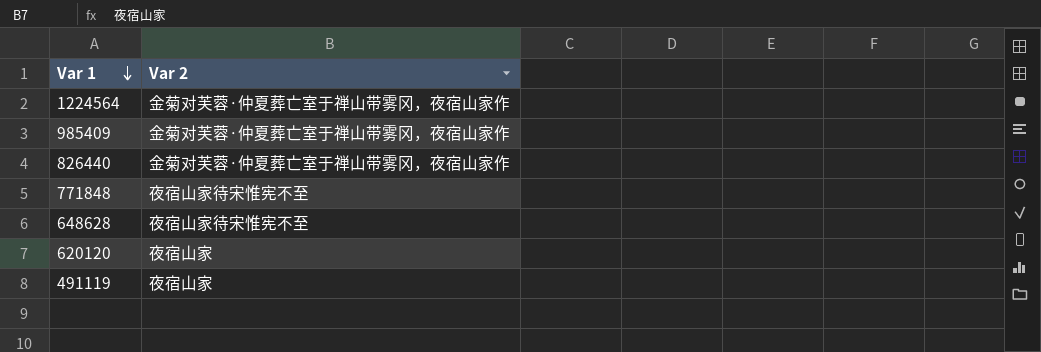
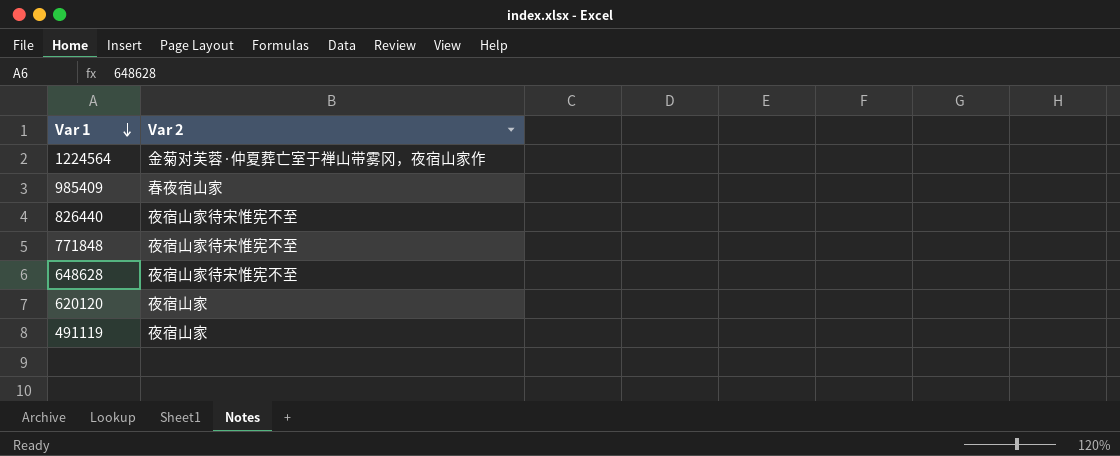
985409 | Var 2: 金菊对芙蓉·仲夏葬亡室于禅山带雾冈，夜宿山家作 -> 春夜宿山家
826440 | Var 2: 金菊对芙蓉·仲夏葬亡室于禅山带雾冈，夜宿山家作 -> 夜宿山家待宋惟宪不至

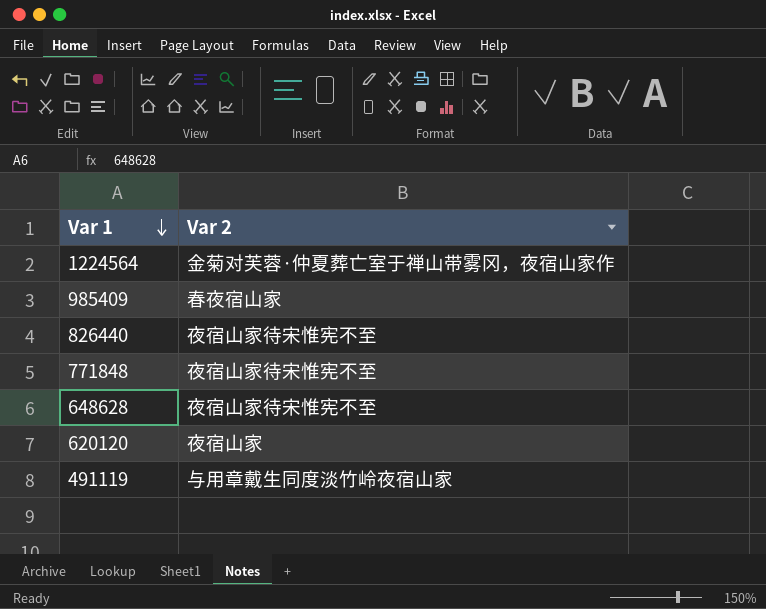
491119 | Var 2: 夜宿山家 -> 与用章戴生同度淡竹岭夜宿山家

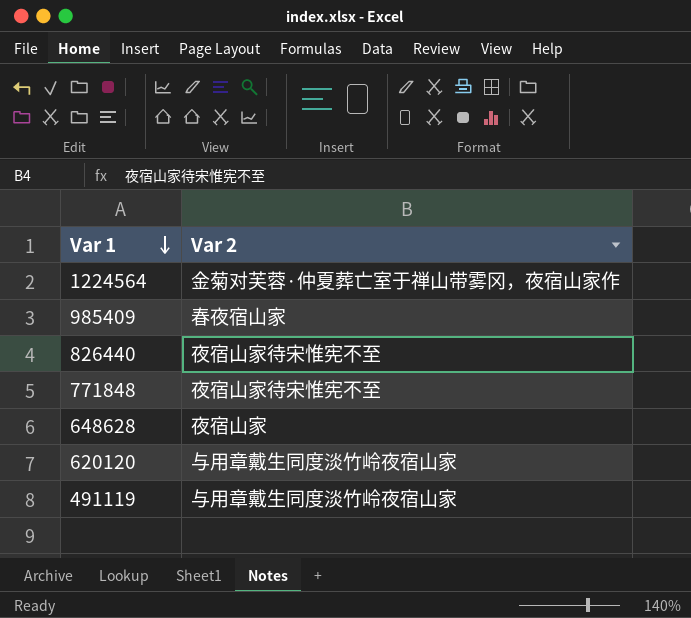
648628 | Var 2: 夜宿山家待宋惟宪不至 -> 夜宿山家
620120 | Var 2: 夜宿山家 -> 与用章戴生同度淡竹岭夜宿山家

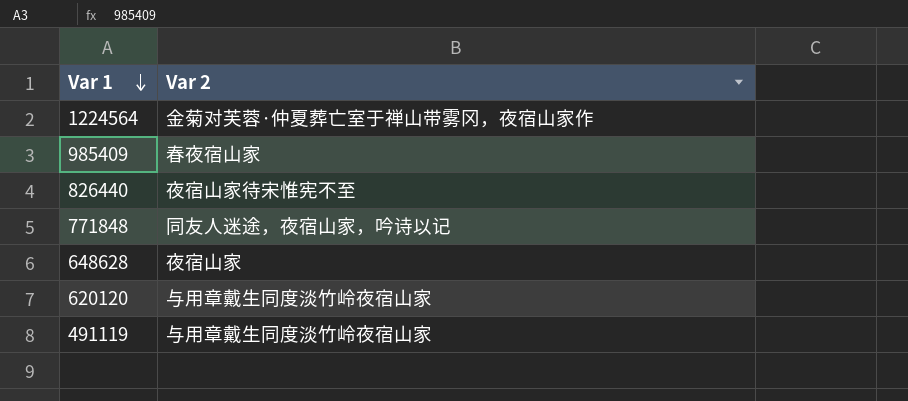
771848 | Var 2: 夜宿山家待宋惟宪不至 -> 同友人迷途，夜宿山家，吟诗以记

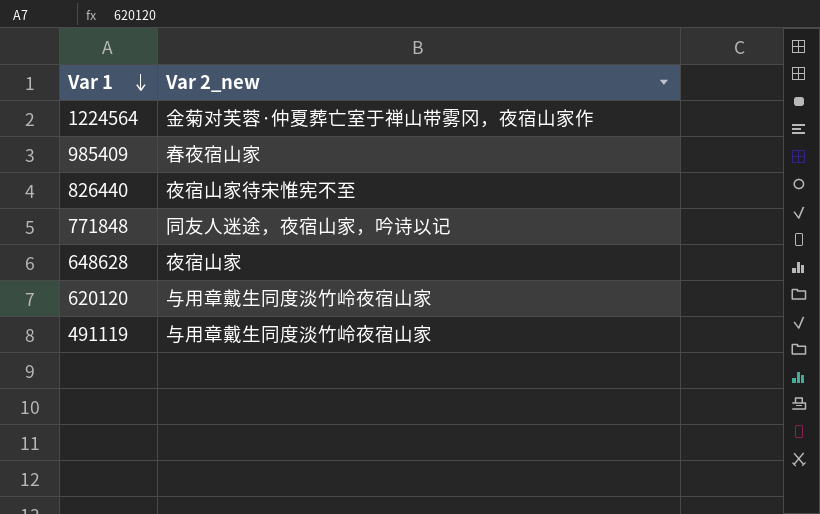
column name: Var 2 -> Var 2_new

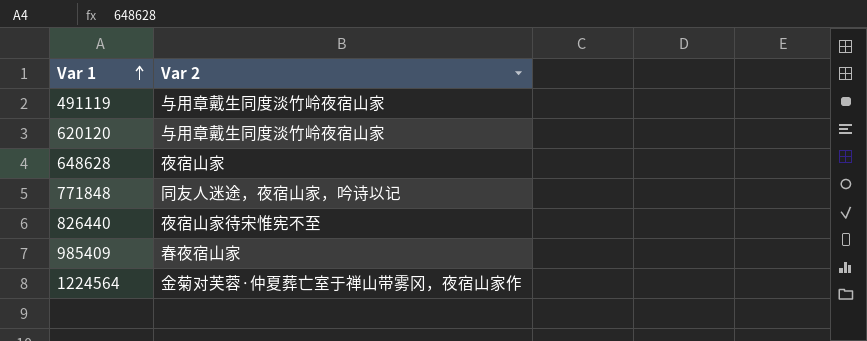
row order: Var 1 descending -> Var 1 ascending
column name: Var 2_new -> Var 2

